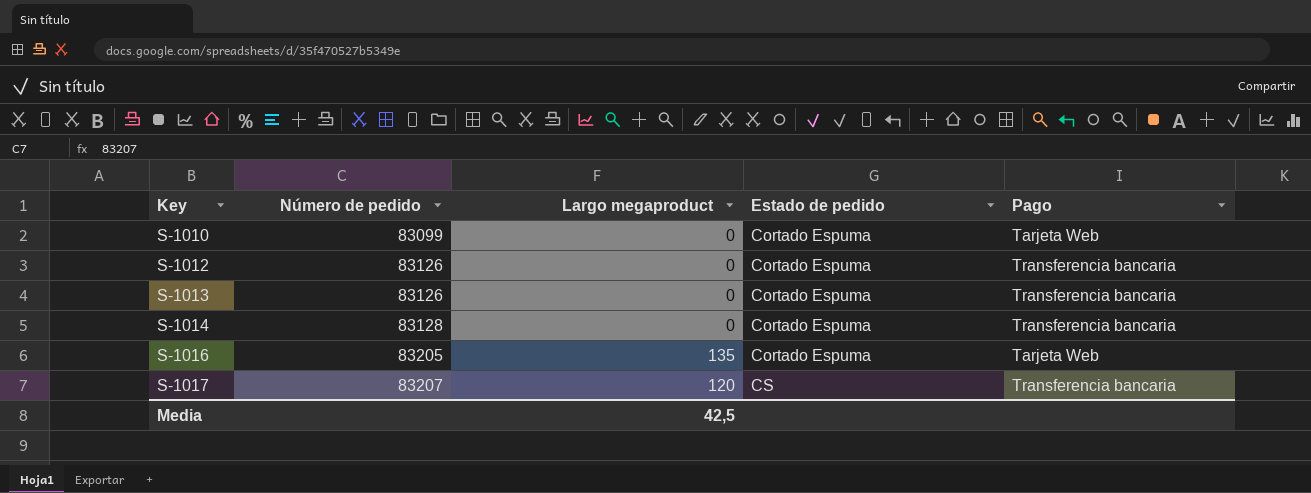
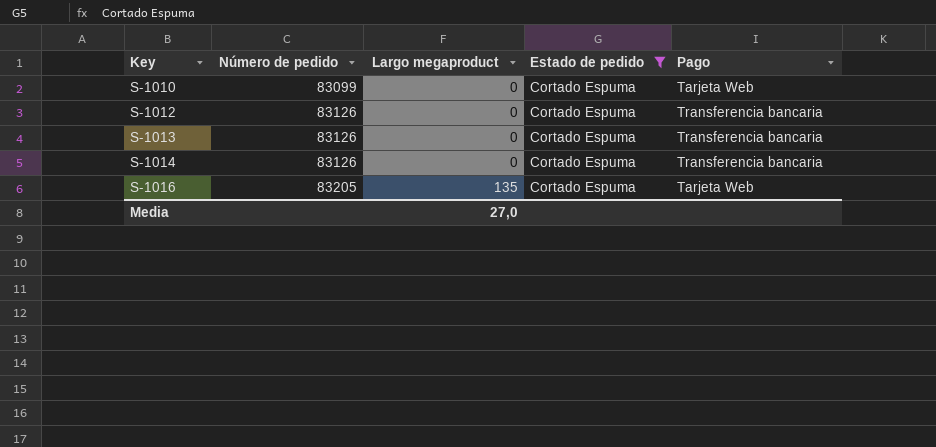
filter: none -> Estado de pedido = Cortado Espuma
S-1014 | Número de pedido: 83128 -> 83126
Media | Largo megaproduct: 42,5 -> 27,0

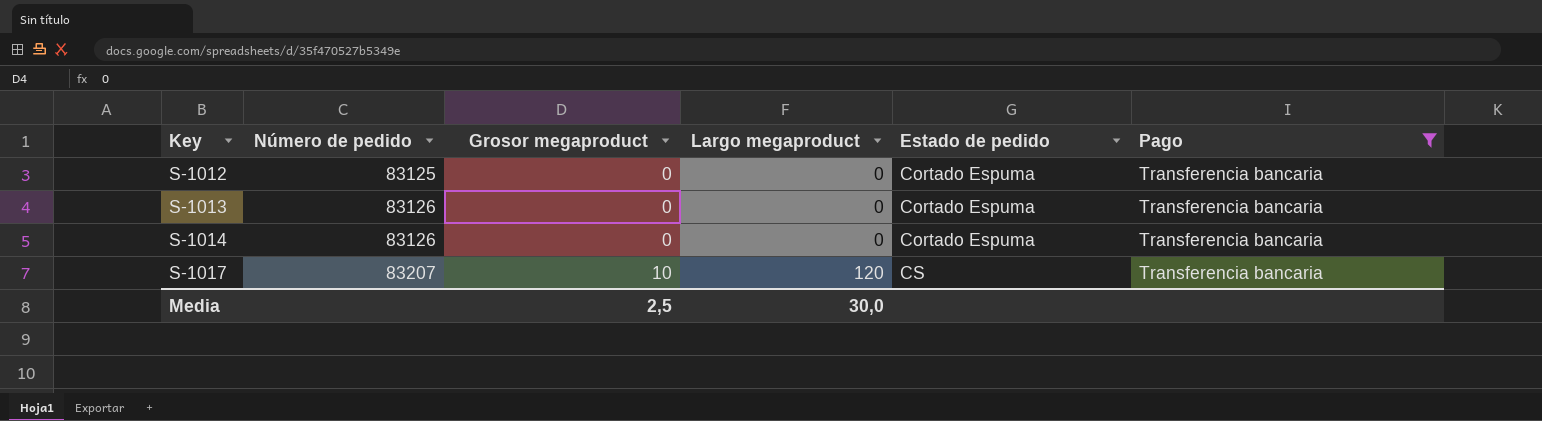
filter: Estado de pedido = Cortado Espuma -> Pago = Transferencia bancaria
column Grosor megaproduct | position: none -> 3
S-1012 | Número de pedido: 83126 -> 83125
Media | Largo megaproduct: 27,0 -> 30,0

